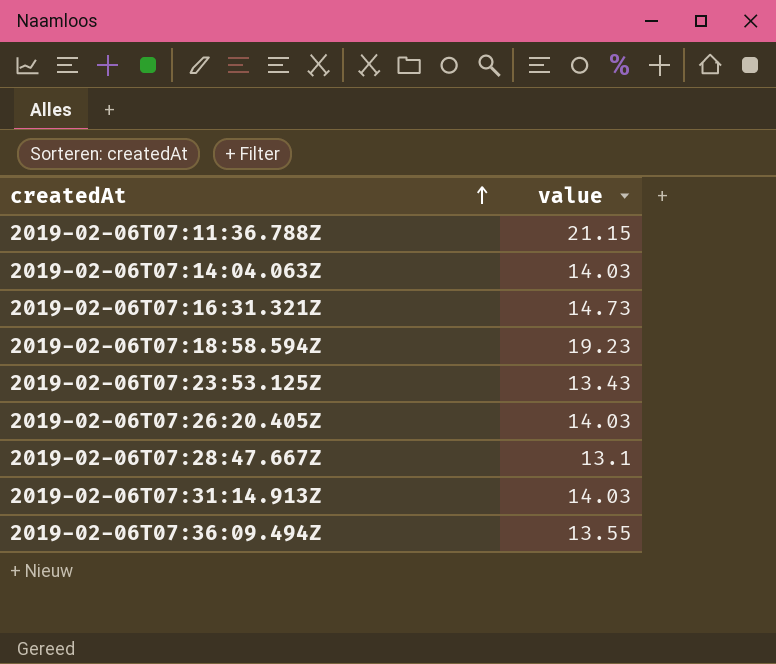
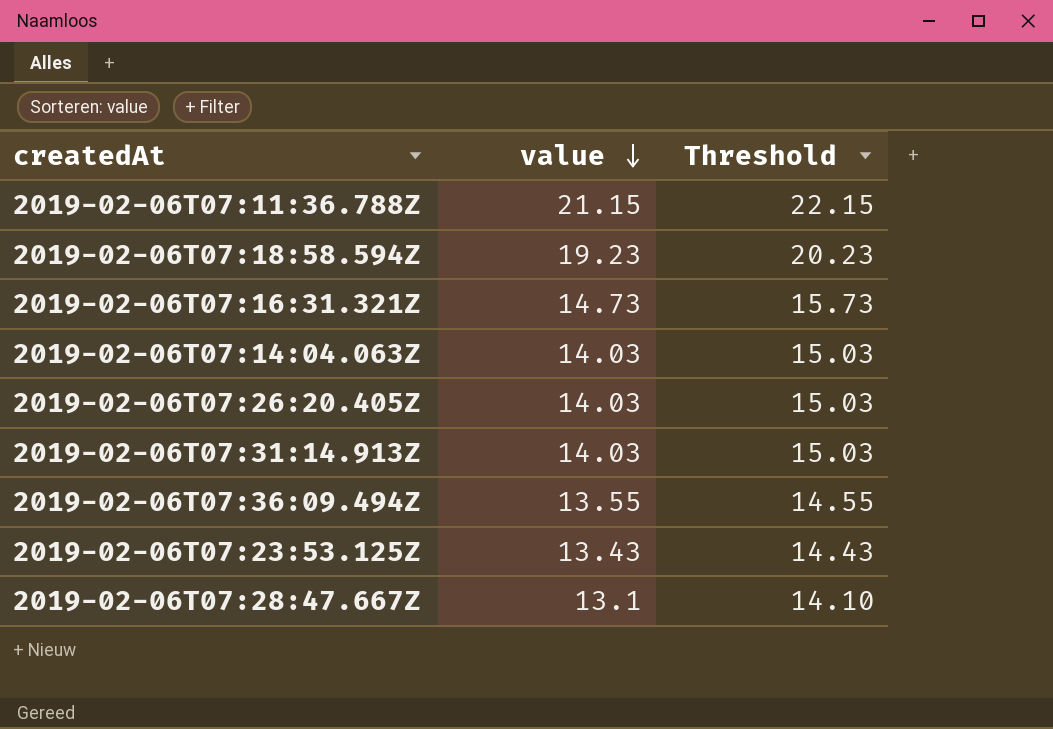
row order: createdAt ascending -> value descending
column Threshold | formula: none -> [value] + 1

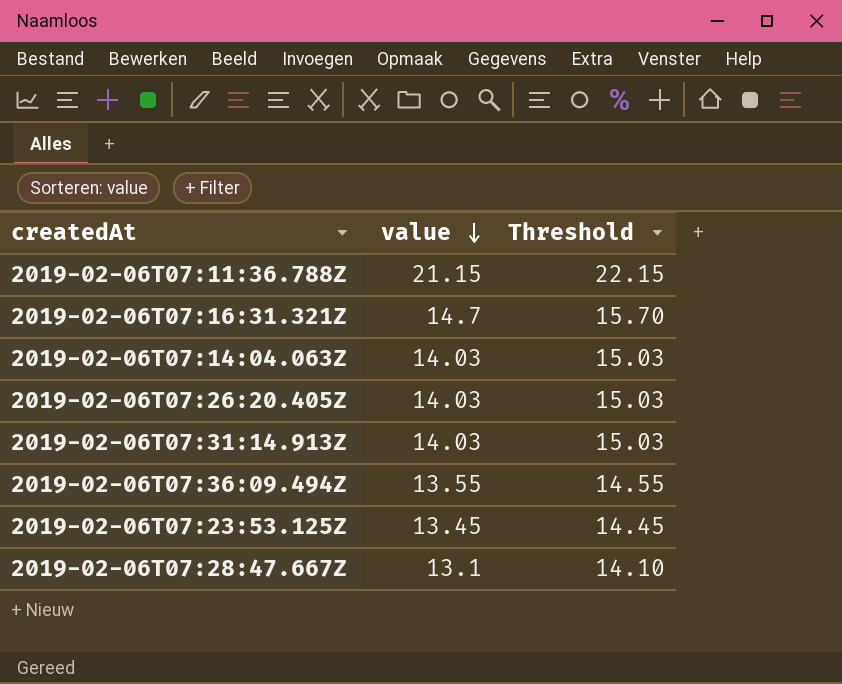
row 2019-02-06T07:18:58.594Z: 19.23 | 20.23 -> none
2019-02-06T07:16:31.321Z | value: 14.73 -> 14.7
2019-02-06T07:16:31.321Z | Threshold: 15.73 -> 15.70
2019-02-06T07:23:53.125Z | value: 13.43 -> 13.45
2019-02-06T07:23:53.125Z | Threshold: 14.43 -> 14.45

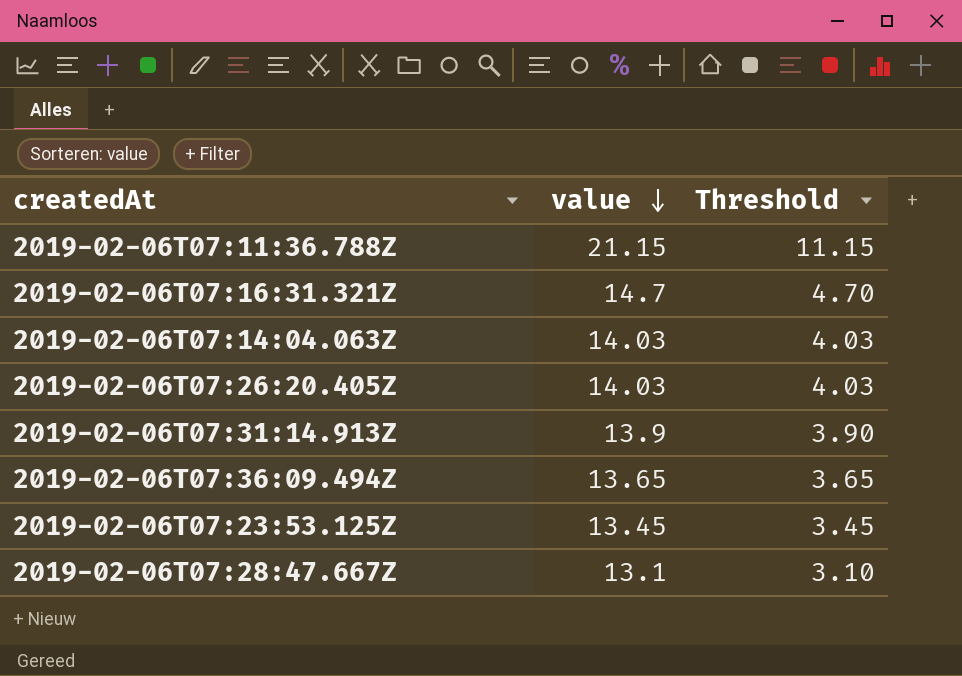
column Threshold | formula: [value] + 1 -> [value] - 10
2019-02-06T07:31:14.913Z | value: 14.03 -> 13.9
2019-02-06T07:36:09.494Z | value: 13.55 -> 13.65

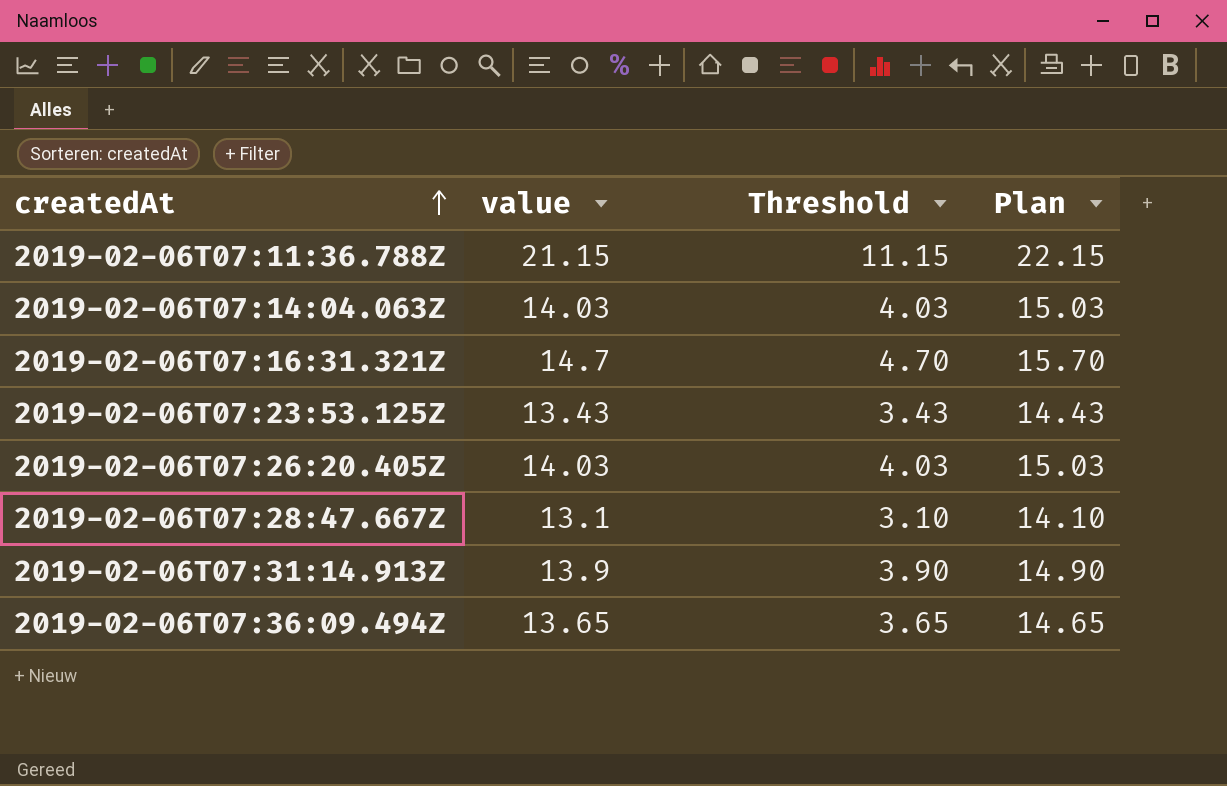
row order: value descending -> createdAt ascending
column Plan | formula: none -> [value] + 1
2019-02-06T07:23:53.125Z | value: 13.45 -> 13.43
2019-02-06T07:23:53.125Z | Threshold: 3.45 -> 3.43

